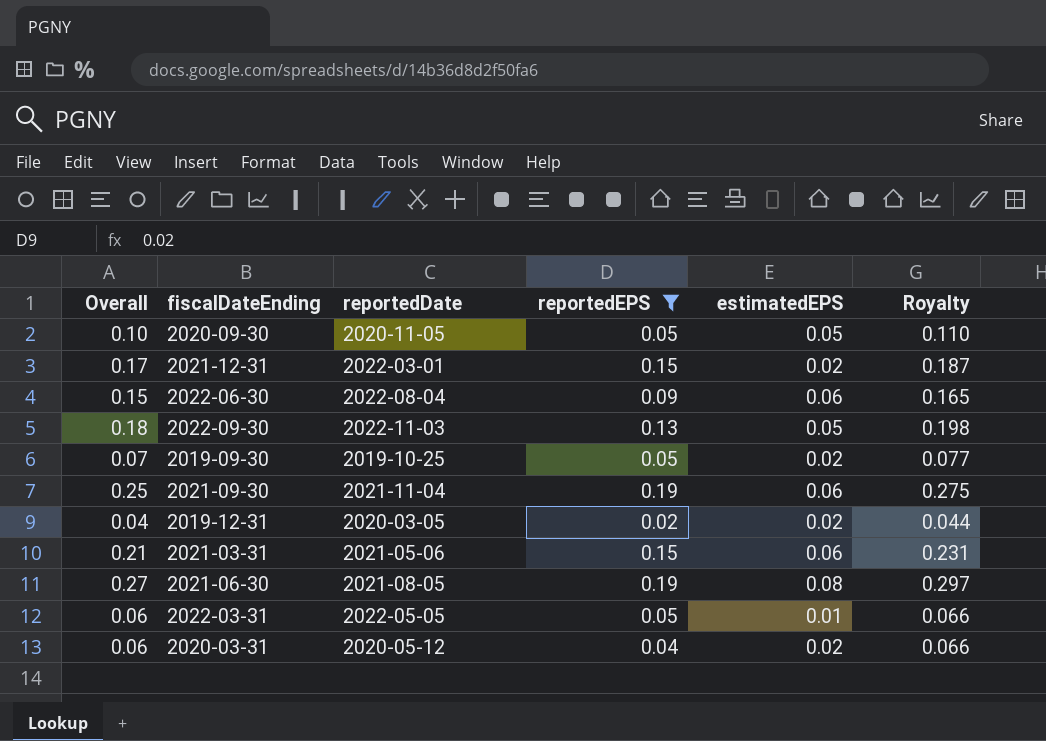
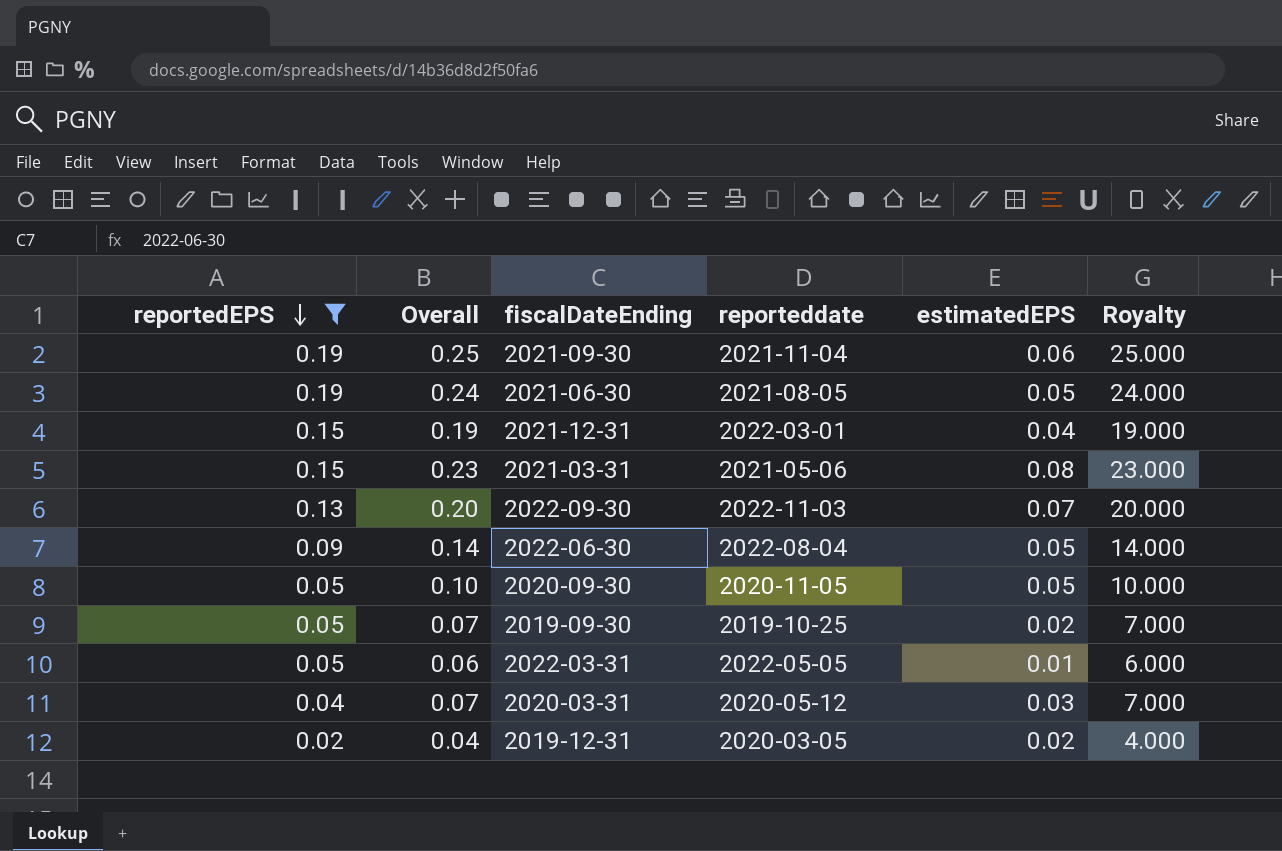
row order: none -> reportedEPS descending
column reportedEPS | position: 4 -> 1
column name: reportedDate -> reporteddate
column Royalty | formula: [Overall] * 1.1 -> [Overall] * 100
2021-06-30 | Overall: 0.27 -> 0.24
2021-06-30 | estimatedEPS: 0.08 -> 0.05
2021-12-31 | Overall: 0.17 -> 0.19
2021-12-31 | estimatedEPS: 0.02 -> 0.04
2021-03-31 | Overall: 0.21 -> 0.23
2021-03-31 | estimatedEPS: 0.06 -> 0.08
2022-09-30 | Overall: 0.18 -> 0.20
2022-09-30 | estimatedEPS: 0.05 -> 0.07
2022-06-30 | Overall: 0.15 -> 0.14
2022-06-30 | estimatedEPS: 0.06 -> 0.05
2020-03-31 | Overall: 0.06 -> 0.07
2020-03-31 | estimatedEPS: 0.02 -> 0.03

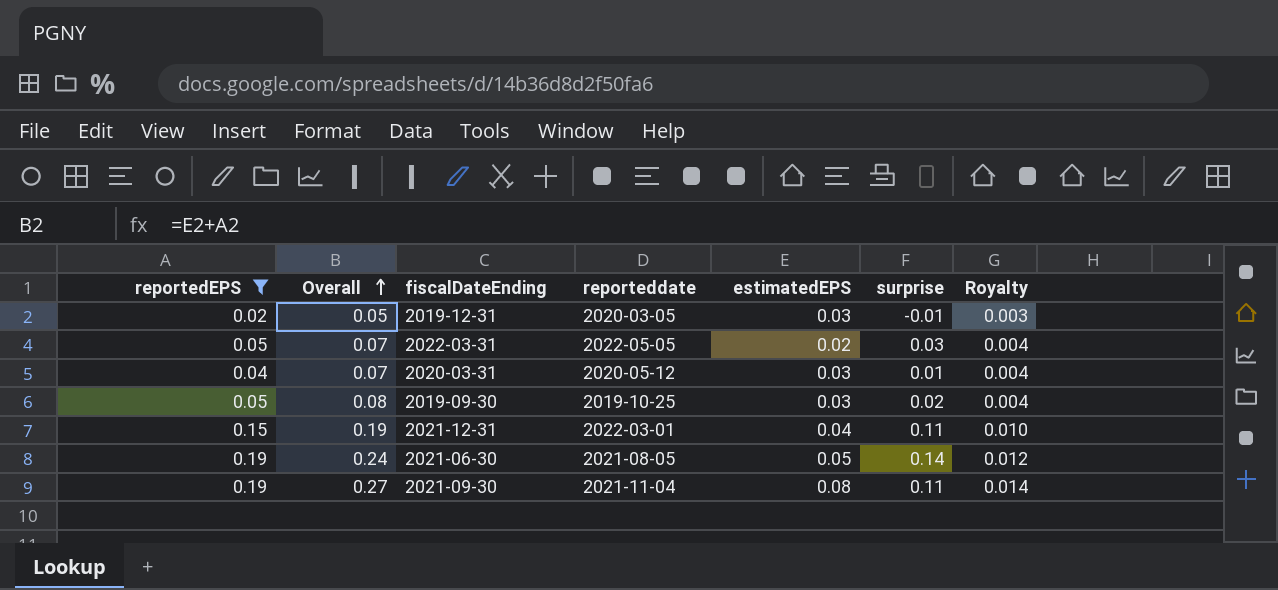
row order: reportedEPS descending -> Overall ascending
column surprise | formula: none -> [reportedEPS] - [estimatedEPS]
column Royalty | formula: [Overall] * 100 -> [Overall] * 0.05
row 2021-03-31: 0.15 | 0.23 | 2021-05-06 | 0.08 | 23.000 -> none
row 2022-09-30: 0.13 | 0.20 | 2022-11-03 | 0.07 | 20.000 -> none
row 2022-06-30: 0.09 | 0.14 | 2022-08-04 | 0.05 | 14.000 -> none
row 2020-09-30: 0.05 | 0.10 | 2020-11-05 | 0.05 | 10.000 -> none
2019-12-31 | Overall: 0.04 -> 0.05
2019-12-31 | estimatedEPS: 0.02 -> 0.03
2022-03-31 | Overall: 0.06 -> 0.07
2022-03-31 | estimatedEPS: 0.01 -> 0.02
2019-09-30 | Overall: 0.07 -> 0.08
2019-09-30 | estimatedEPS: 0.02 -> 0.03
2021-09-30 | Overall: 0.25 -> 0.27
2021-09-30 | estimatedEPS: 0.06 -> 0.08

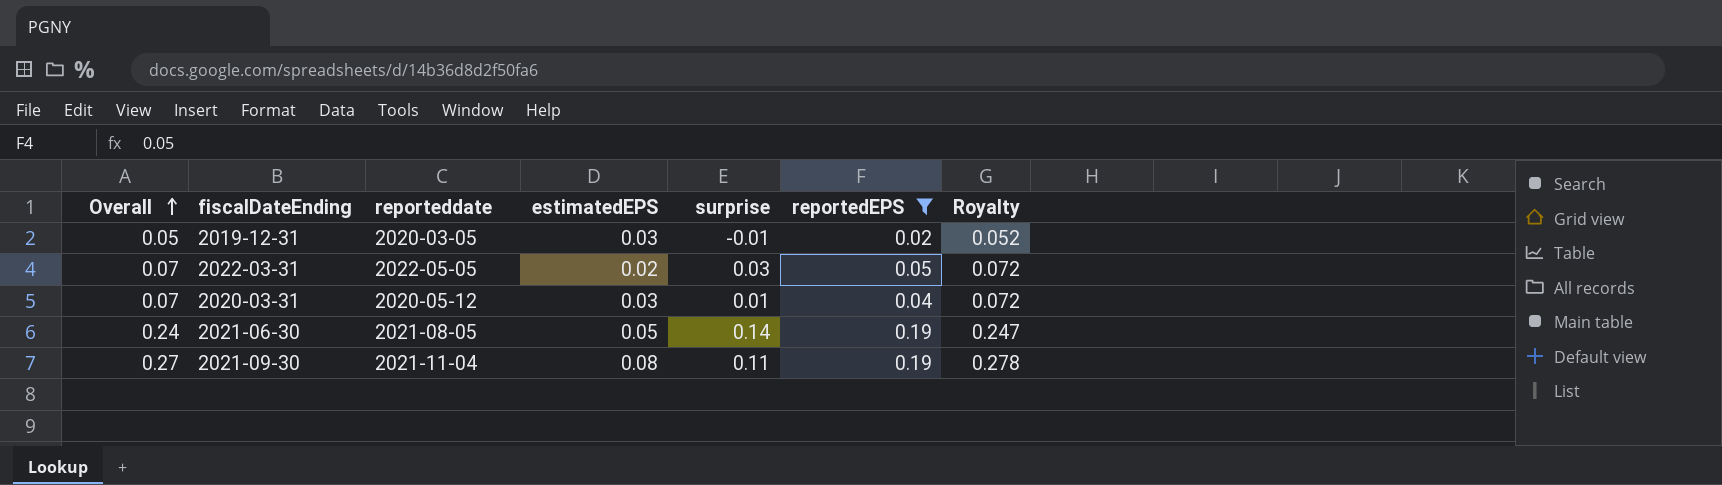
column reportedEPS | position: 1 -> 6
column Royalty | formula: [Overall] * 0.05 -> [Overall] * 1.03
row 2019-09-30: 0.05 | 0.08 | 2019-10-25 | 0.03 | 0.02 | 0.004 -> none
row 2021-12-31: 0.15 | 0.19 | 2022-03-01 | 0.04 | 0.11 | 0.010 -> none

